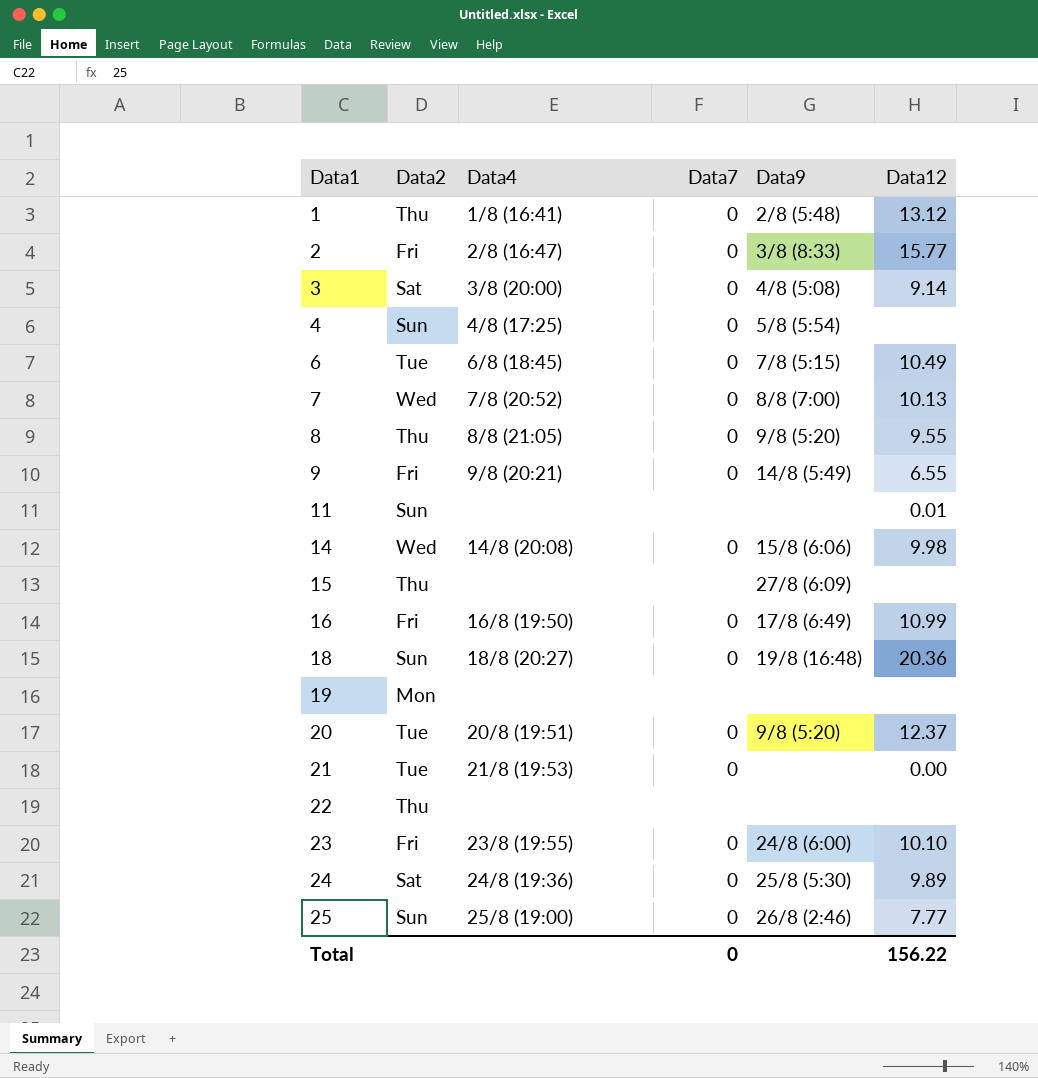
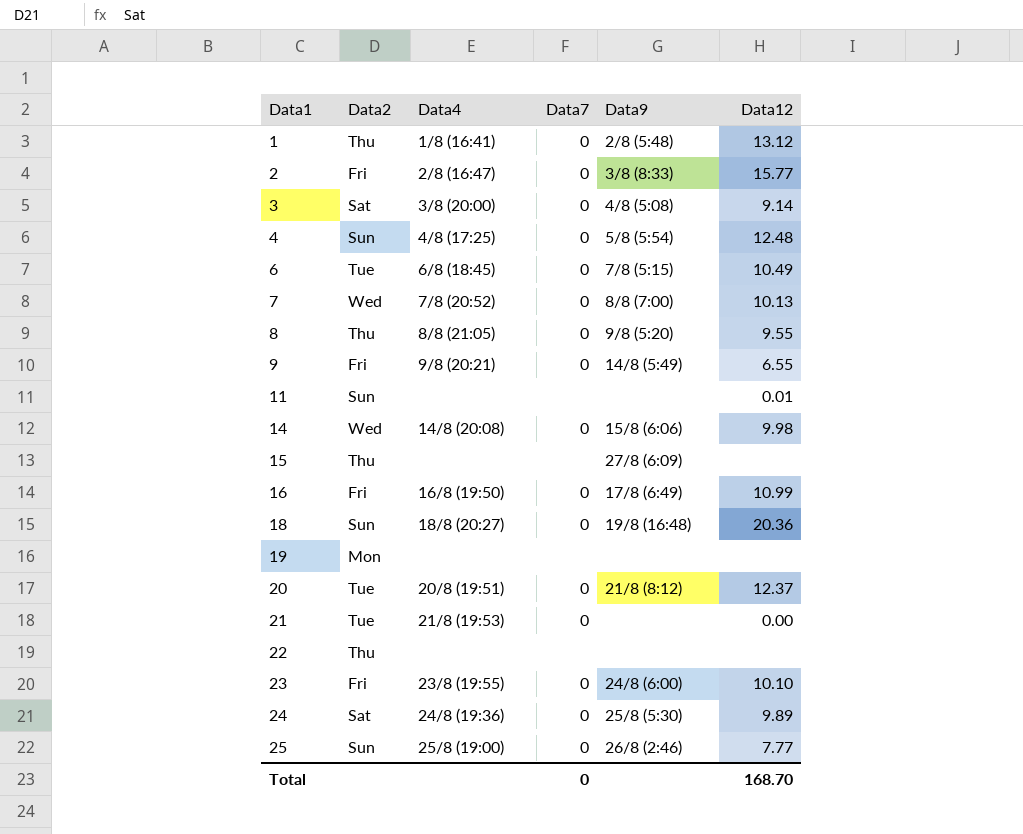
4 | Data12: none -> 12.48
20 | Data9: 9/8 (5:20) -> 21/8 (8:12)
Total | Data12: 156.22 -> 168.70

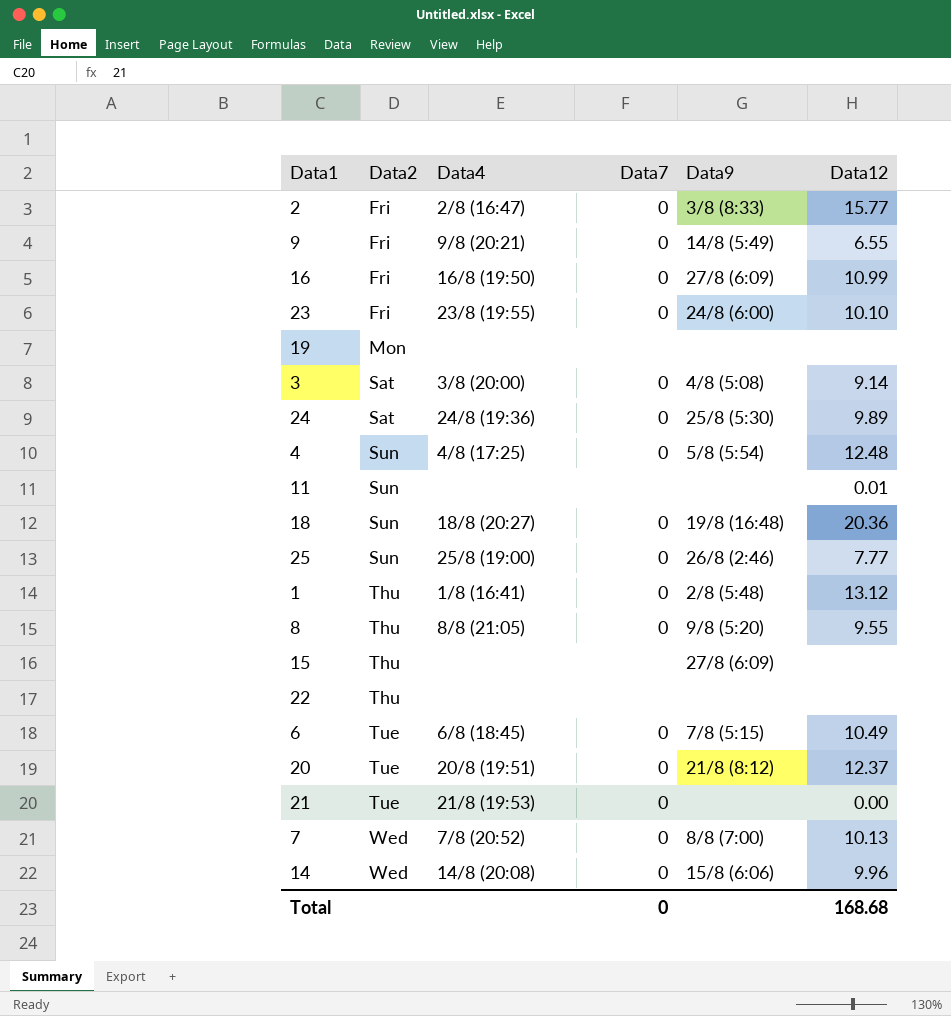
row order: Data1 ascending -> Data2 ascending
16 | Data9: 17/8 (6:49) -> 27/8 (6:09)
14 | Data12: 9.98 -> 9.96
Total | Data12: 168.70 -> 168.68

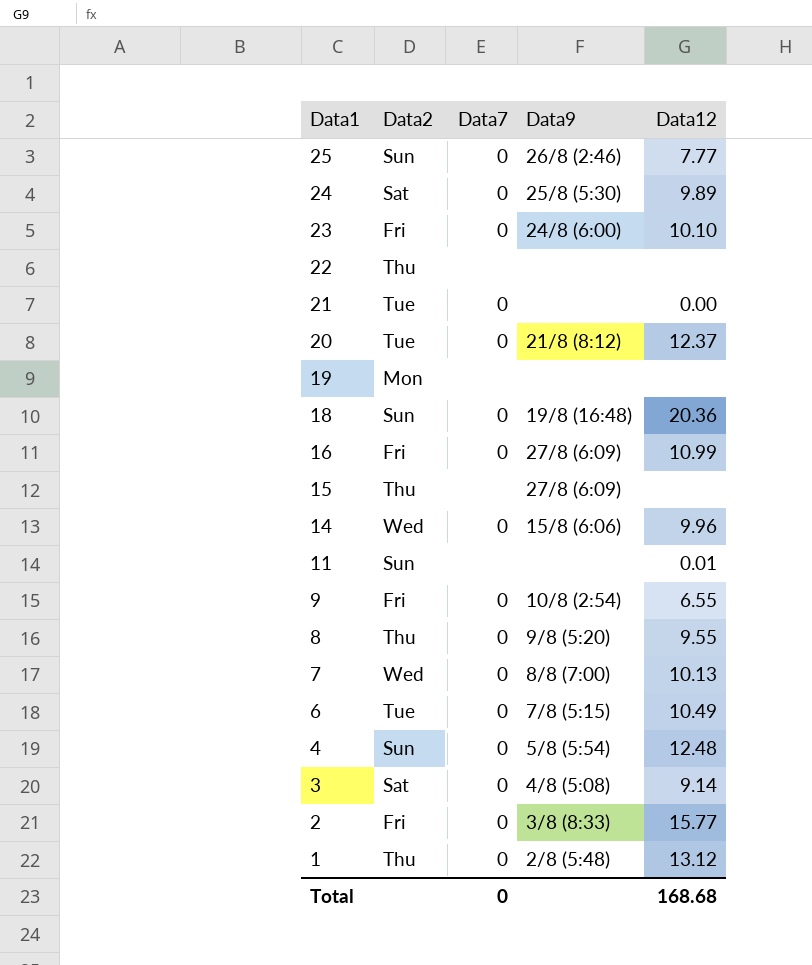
row order: Data2 ascending -> Data1 descending
column Data4 | position: 3 -> none
9 | Data9: 14/8 (5:49) -> 10/8 (2:54)

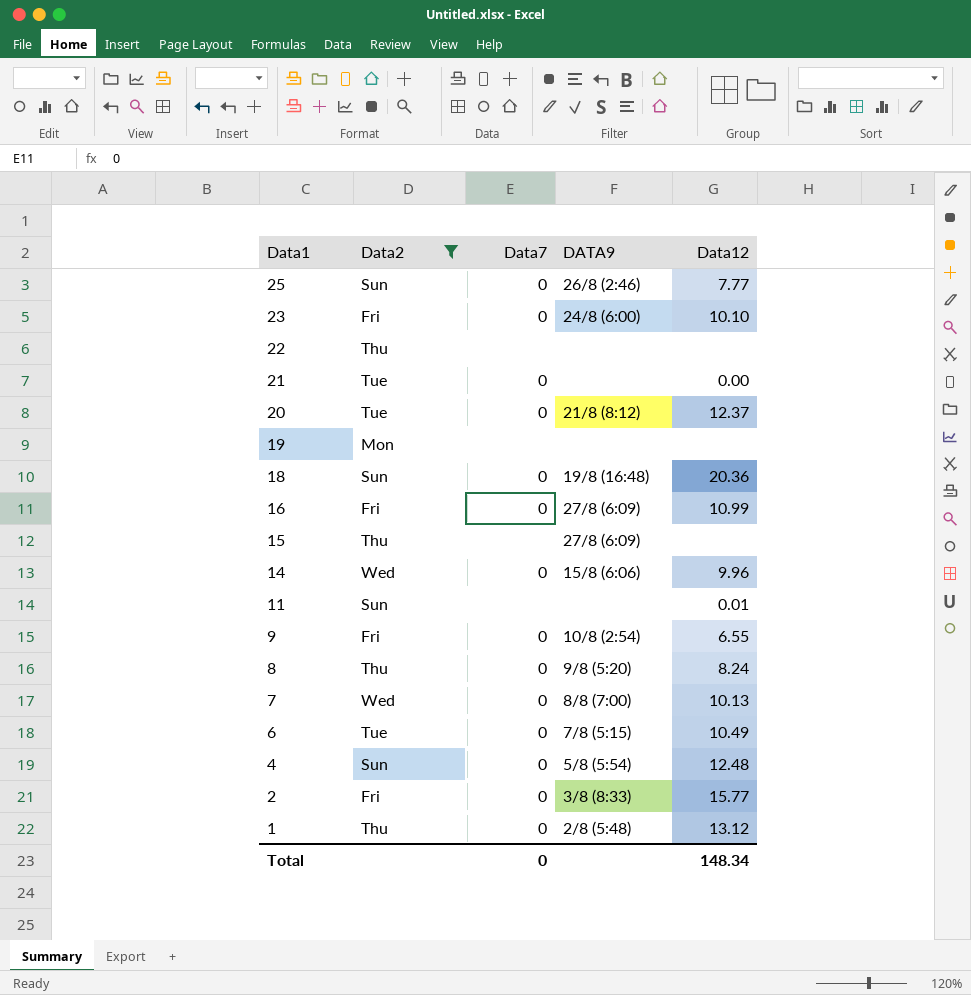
filter: none -> Data2 != Sat
column name: Data9 -> DATA9
8 | Data12: 9.55 -> 8.24
Total | Data12: 168.68 -> 148.34

